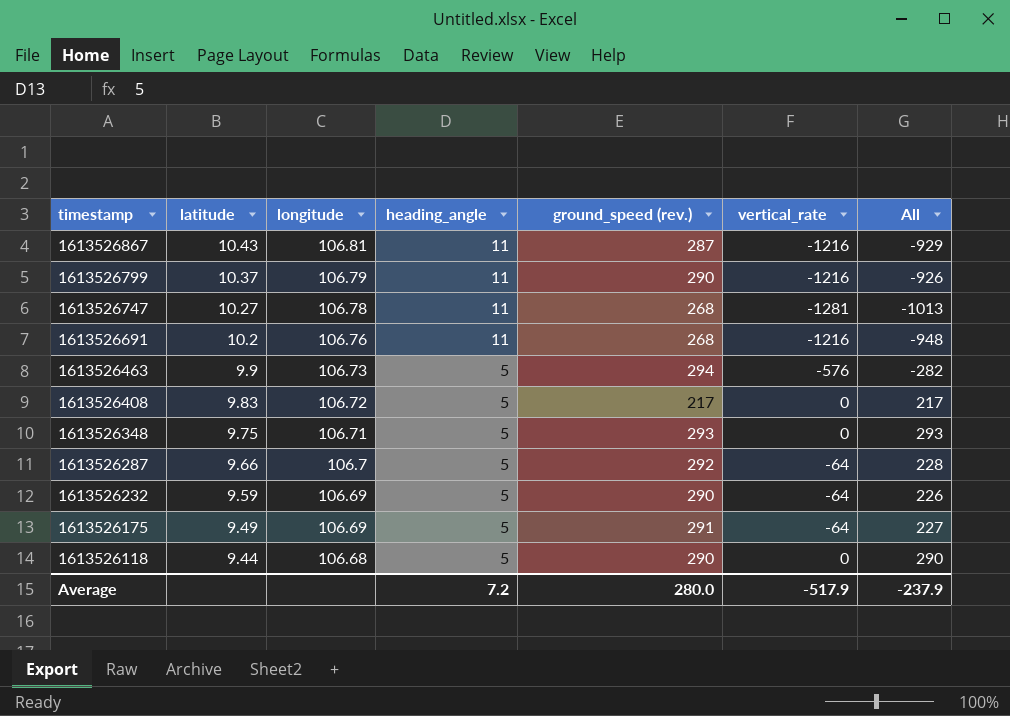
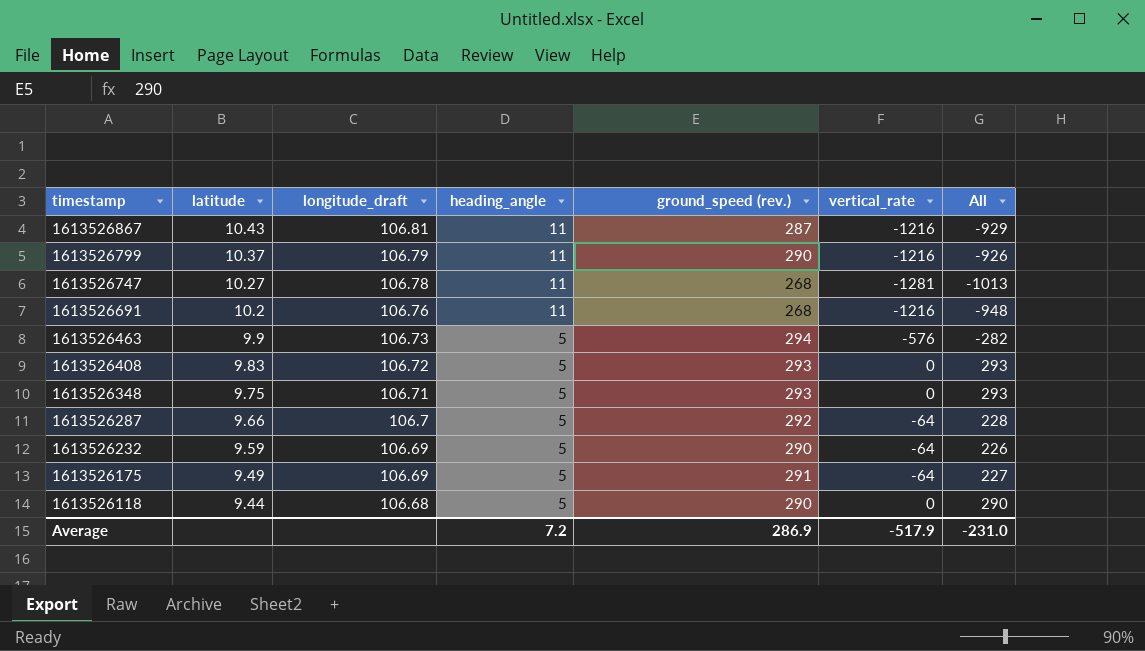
column name: longitude -> longitude_draft
1613526408 | ground_speed (rev.): 217 -> 293
1613526408 | All: 217 -> 293
Average | ground_speed (rev.): 280.0 -> 286.9
Average | All: -237.9 -> -231.0

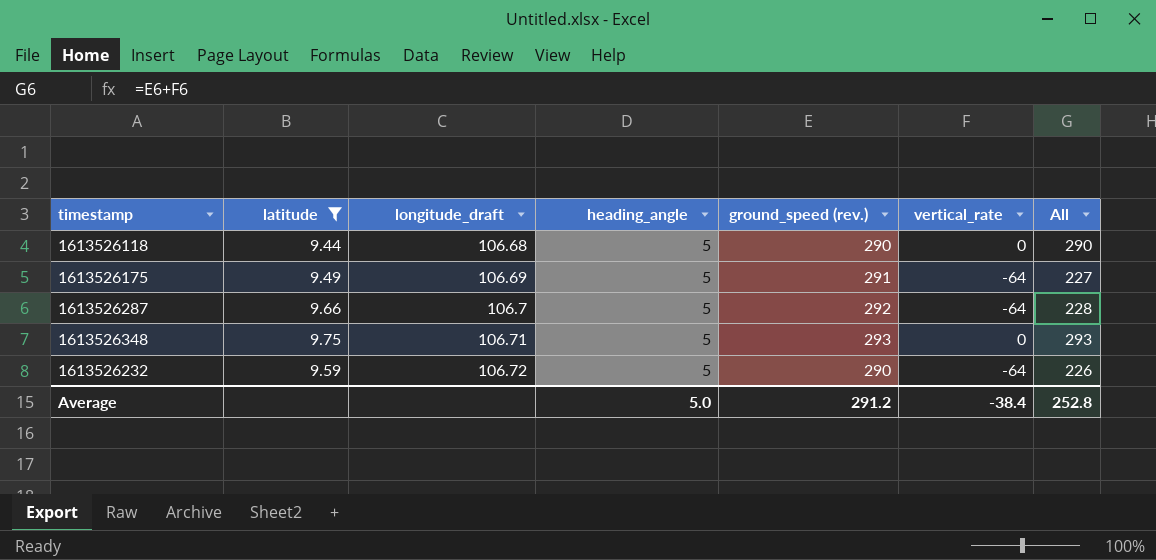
filter: none -> latitude <= 9.75
row order: timestamp descending -> longitude_draft ascending
1613526232 | longitude_draft: 106.69 -> 106.72
Average | heading_angle: 7.2 -> 5.0
Average | ground_speed (rev.): 286.9 -> 291.2
Average | vertical_rate: -517.9 -> -38.4
Average | All: -231.0 -> 252.8

